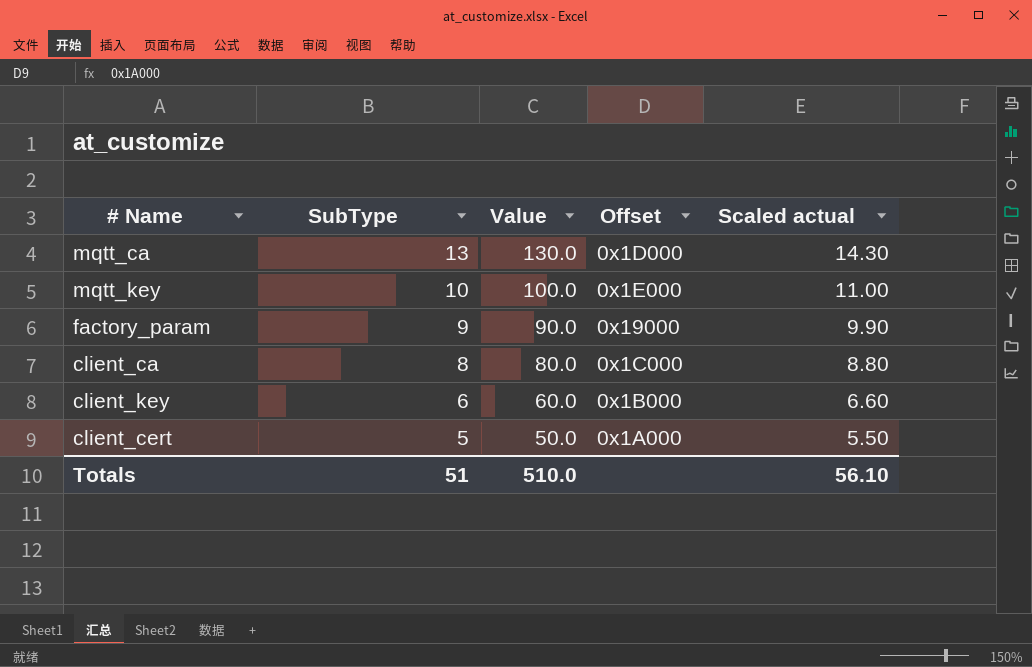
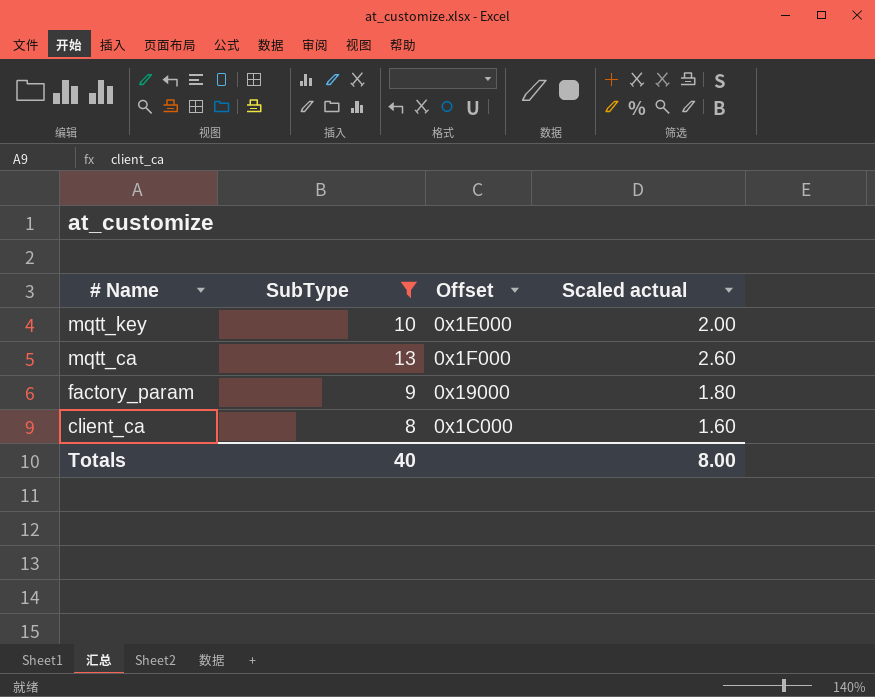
filter: none -> SubType >= 8
row order: SubType descending -> # Name descending
column Value | formula: [SubType] * 10 -> none
column Scaled actual | formula: [SubType] * 1.1 -> [SubType] * 0.2
mqtt_ca | Offset: 0x1D000 -> 0x1F000
Totals | SubType: 51 -> 40
Totals | Scaled actual: 56.10 -> 8.00

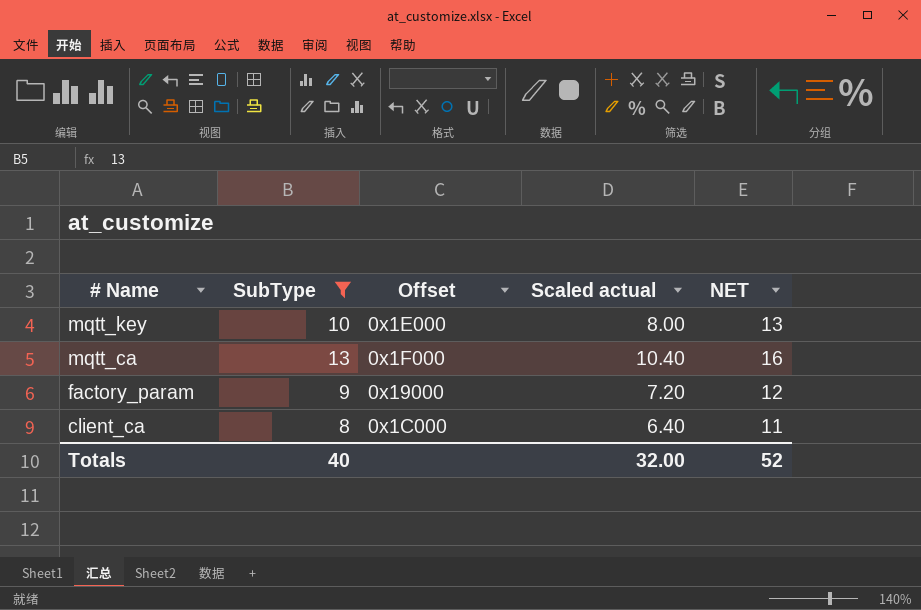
column Scaled actual | formula: [SubType] * 0.2 -> [SubType] * 0.8
column NET | formula: none -> [SubType] + 3
Totals | Scaled actual: 8.00 -> 32.00

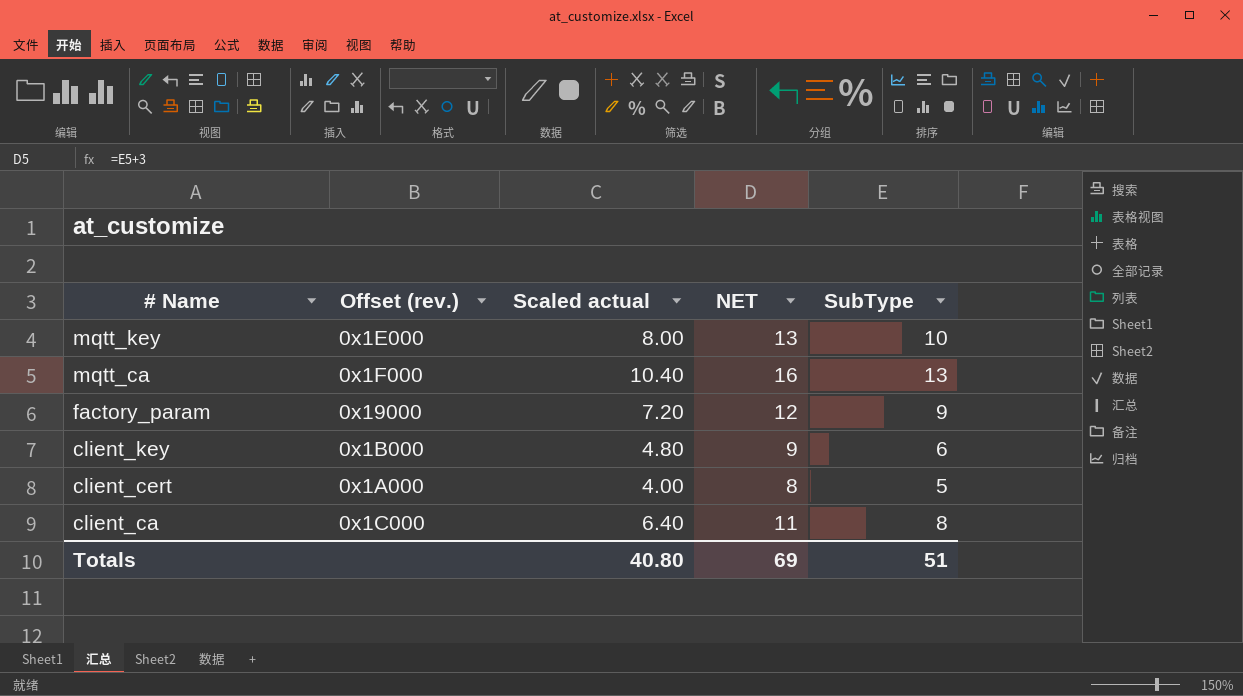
filter: SubType >= 8 -> none
column name: Offset -> Offset (rev.)
column SubType | position: 2 -> 5
Totals | Scaled actual: 32.00 -> 40.80
Totals | NET: 52 -> 69
Totals | SubType: 40 -> 51

